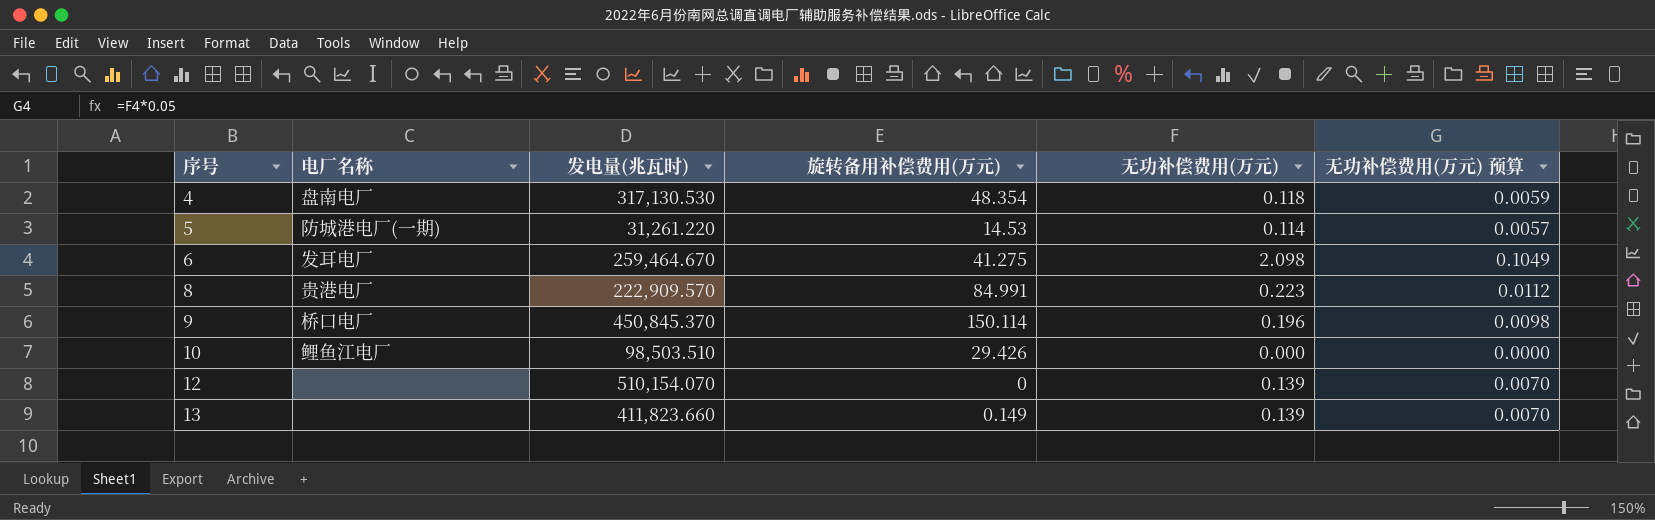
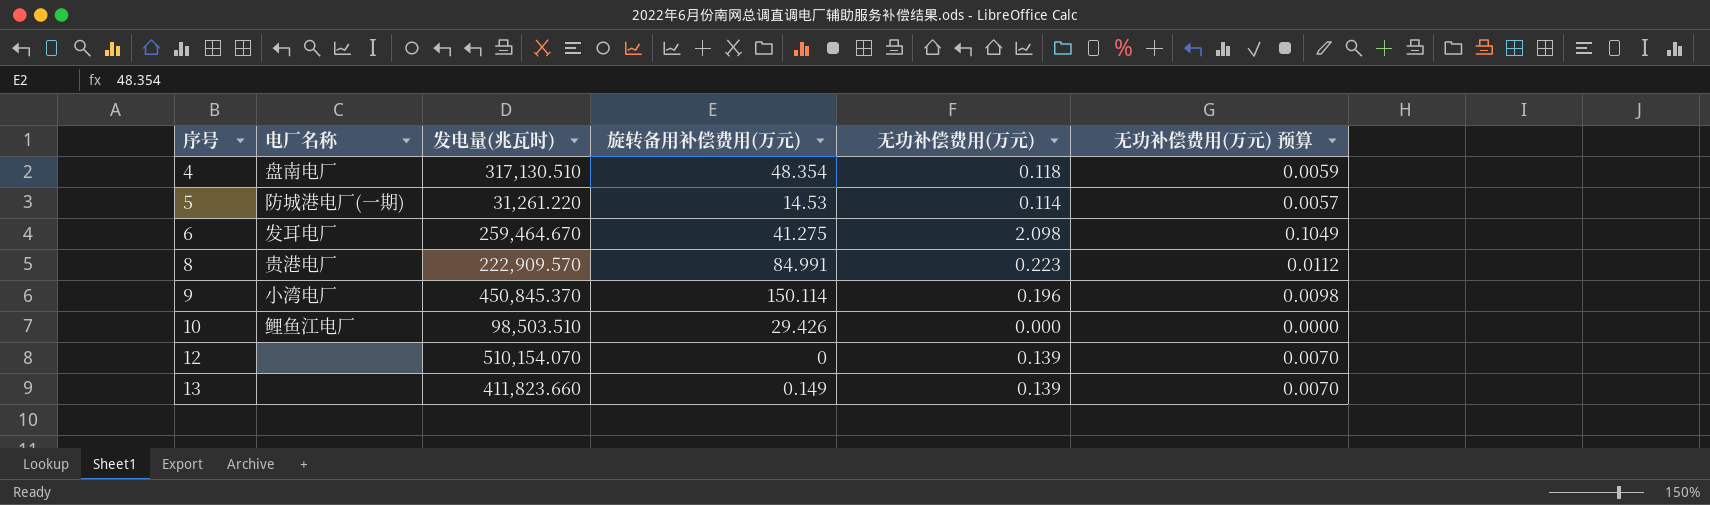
4 | 发电量(兆瓦时): 317,130.530 -> 317,130.510
9 | 电厂名称: 桥口电厂 -> 小湾电厂

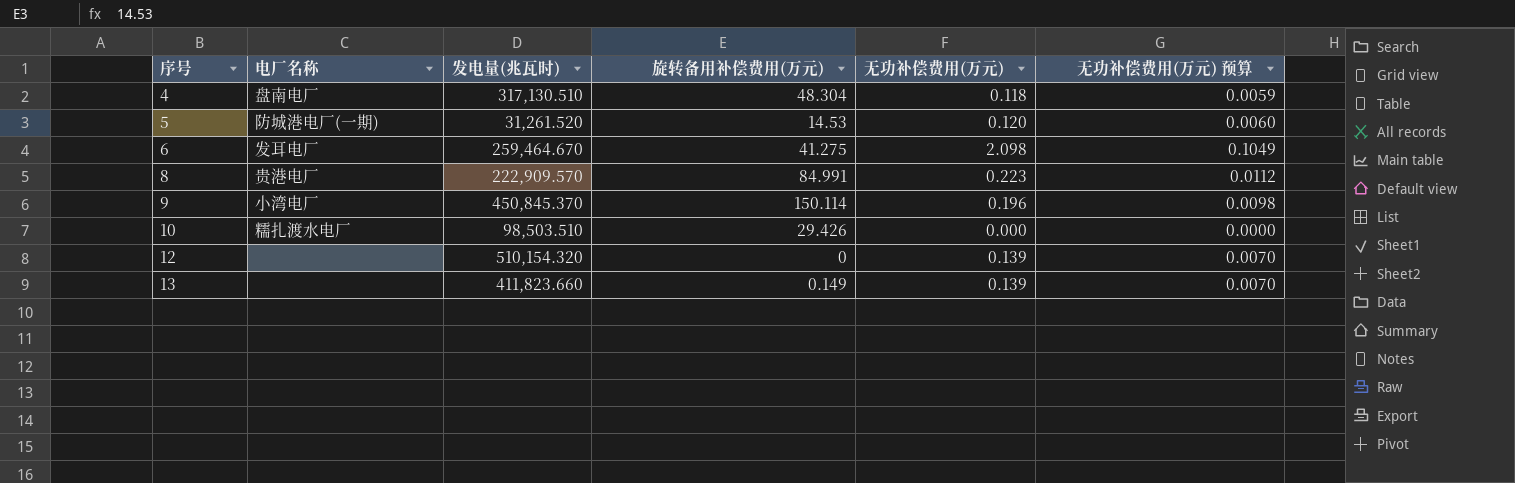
4 | 旋转备用补偿费用(万元): 48.354 -> 48.304
5 | 发电量(兆瓦时): 31,261.220 -> 31,261.520
5 | 无功补偿费用(万元): 0.114 -> 0.120
5 | 无功补偿费用(万元) 预算: 0.0057 -> 0.0060
10 | 电厂名称: 鲤鱼江电厂 -> 糯扎渡水电厂
12 | 发电量(兆瓦时): 510,154.070 -> 510,154.320

